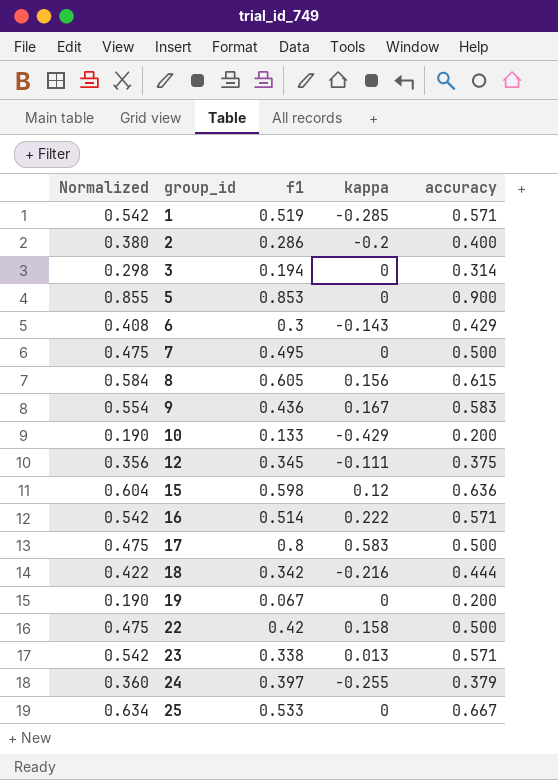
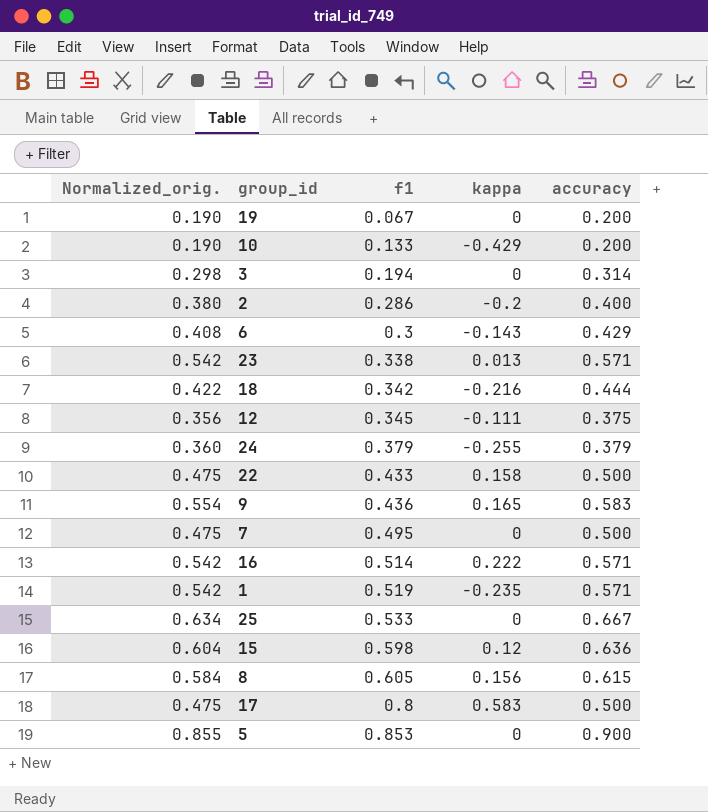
row order: group_id ascending -> f1 ascending
column name: Normalized -> Normalized_orig.
24 | f1: 0.397 -> 0.379
22 | f1: 0.42 -> 0.433
9 | kappa: 0.167 -> 0.165
1 | kappa: -0.285 -> -0.235

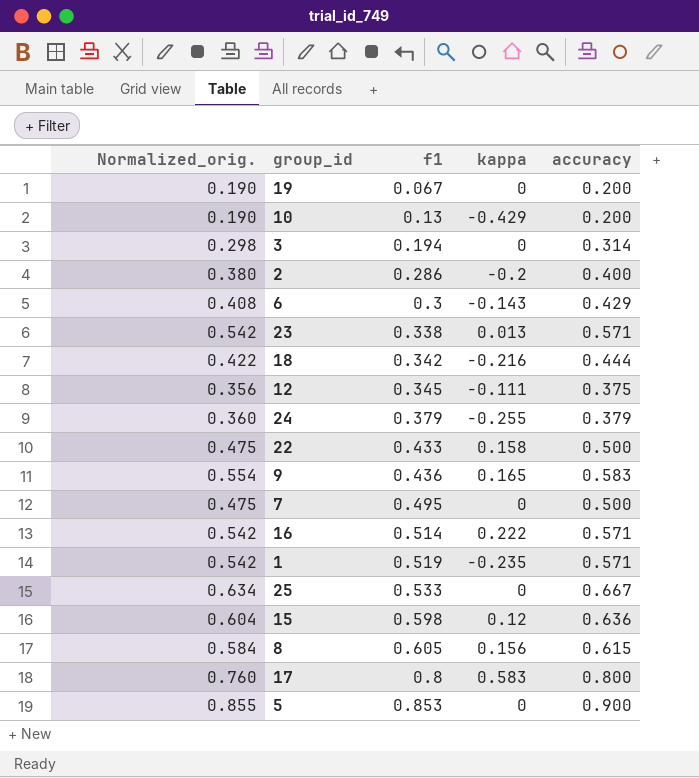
10 | f1: 0.133 -> 0.13
17 | Normalized_orig.: 0.475 -> 0.760
17 | accuracy: 0.500 -> 0.800

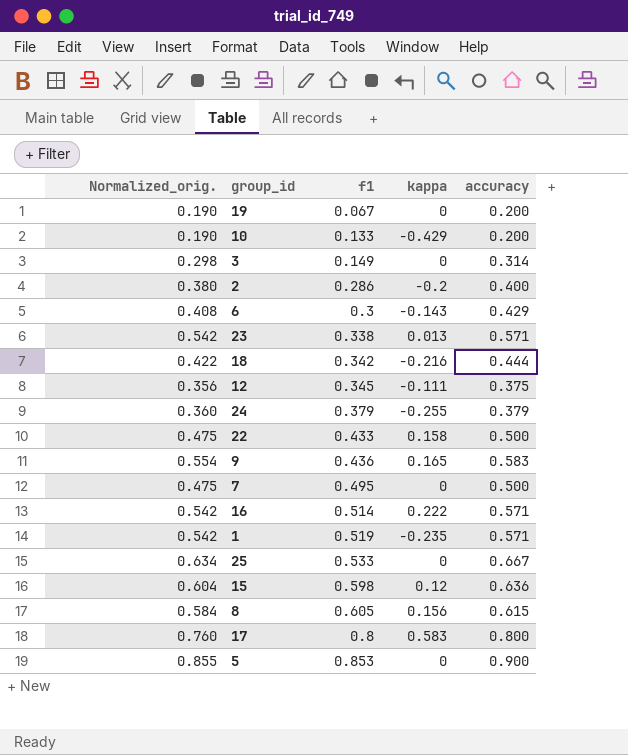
10 | f1: 0.13 -> 0.133
3 | f1: 0.194 -> 0.149

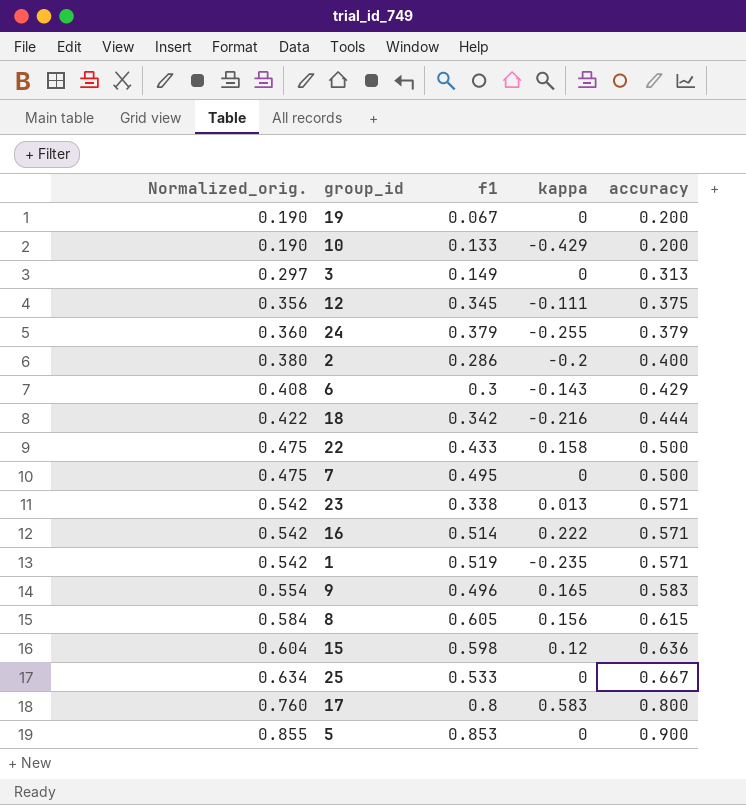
row order: f1 ascending -> Normalized_orig. ascending
3 | Normalized_orig.: 0.298 -> 0.297
3 | accuracy: 0.314 -> 0.313
9 | f1: 0.436 -> 0.496

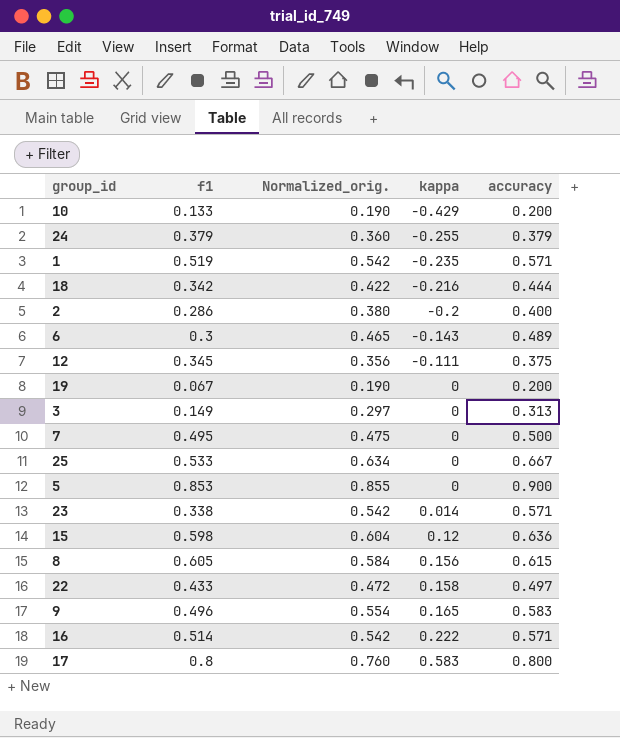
row order: Normalized_orig. ascending -> kappa ascending
column Normalized_orig. | position: 1 -> 3
6 | Normalized_orig.: 0.408 -> 0.465
6 | accuracy: 0.429 -> 0.489
23 | kappa: 0.013 -> 0.014
22 | Normalized_orig.: 0.475 -> 0.472
22 | accuracy: 0.500 -> 0.497

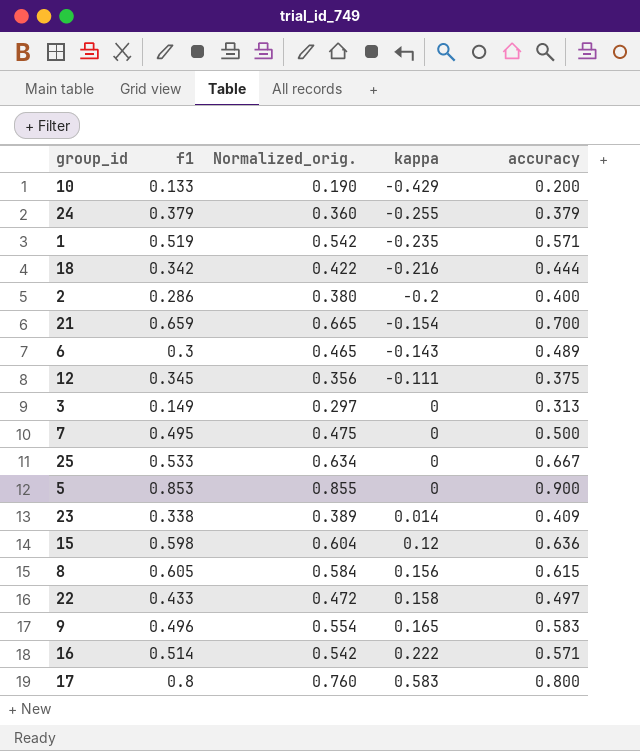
row 19: 0.067 | 0.190 | 0 | 0.200 -> none
row 21: none -> 0.659 | 0.665 | -0.154 | 0.700
23 | Normalized_orig.: 0.542 -> 0.389
23 | accuracy: 0.571 -> 0.409

